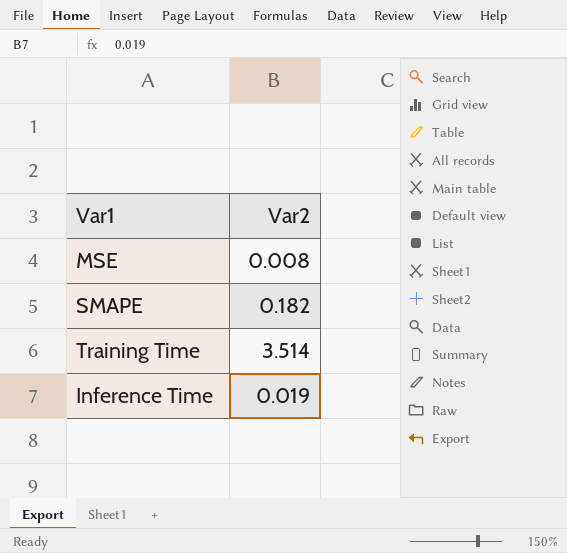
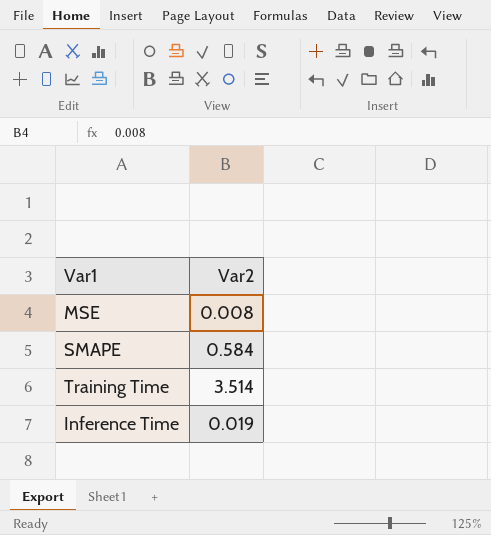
SMAPE | Var2: 0.182 -> 0.584

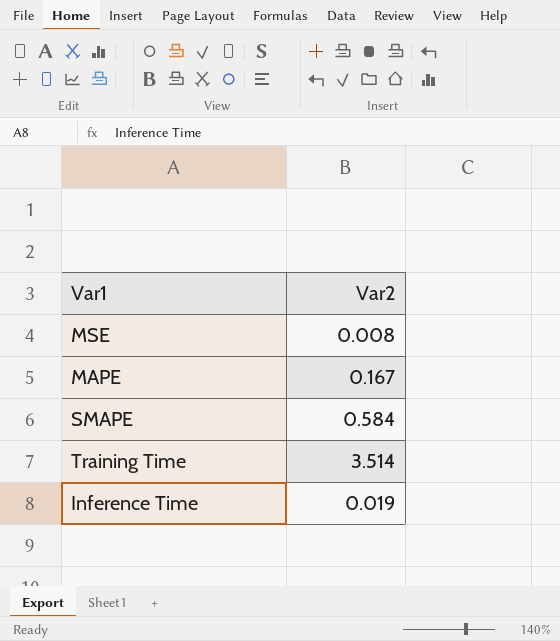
row MAPE: none -> 0.167

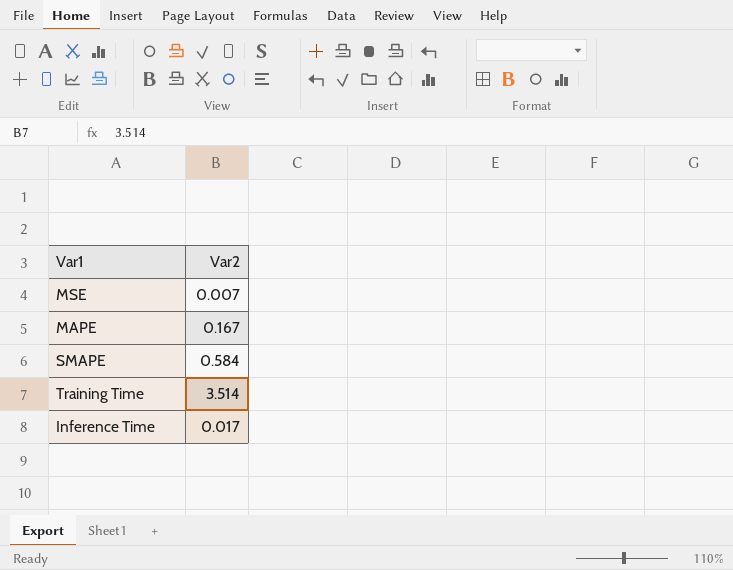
MSE | Var2: 0.008 -> 0.007
Inference Time | Var2: 0.019 -> 0.017

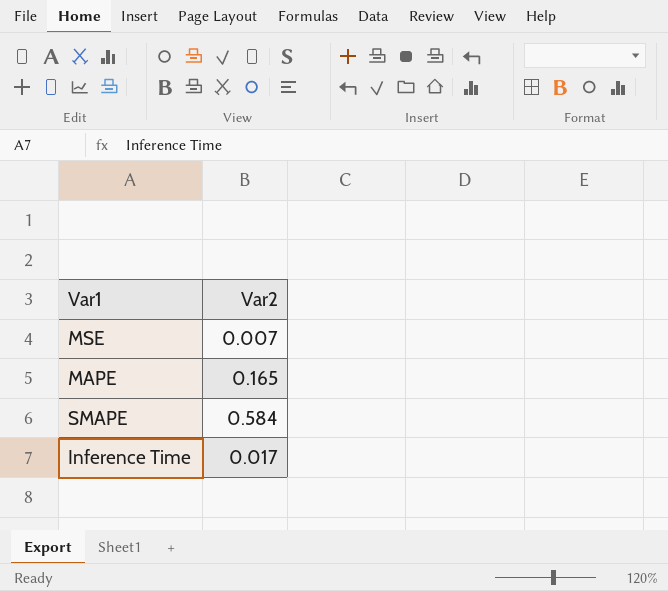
row Training Time: 3.514 -> none
MAPE | Var2: 0.167 -> 0.165

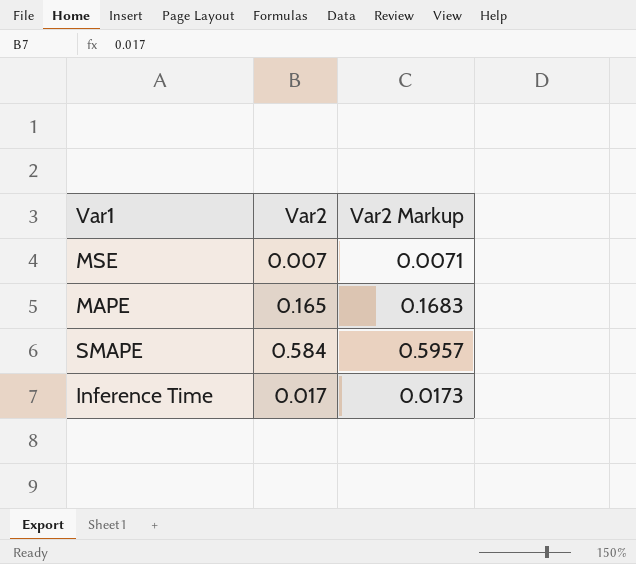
column Var2 Markup | formula: none -> [Var2] * 1.02

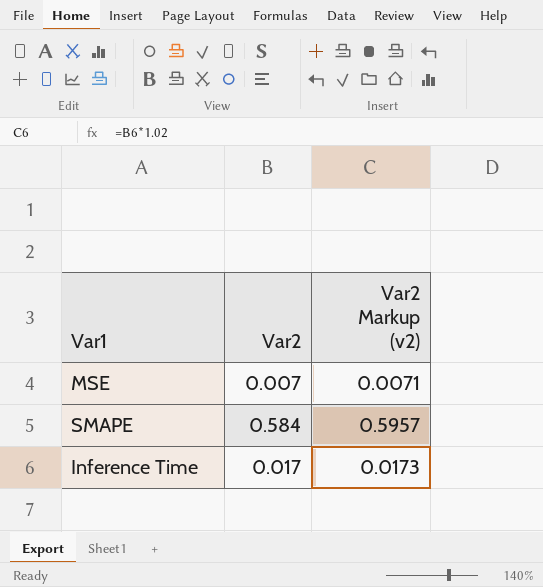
column name: Var2 Markup -> Var2 Markup (v2)
row MAPE: 0.165 | 0.1683 -> none

